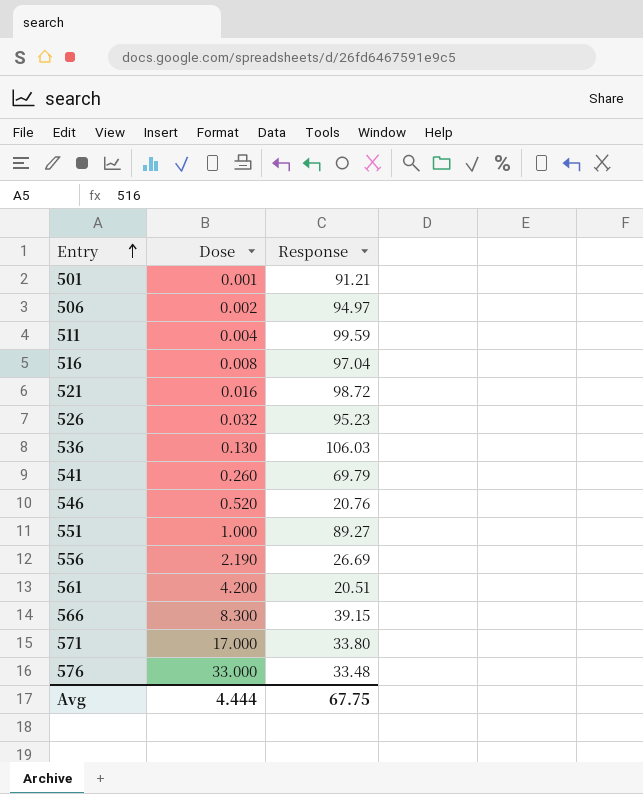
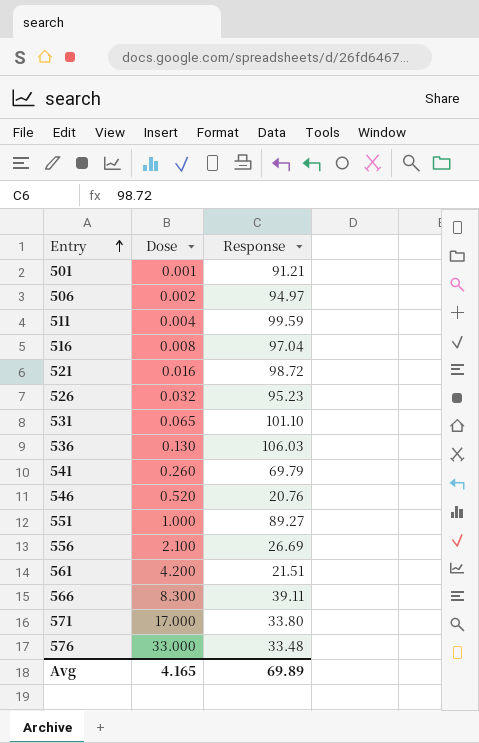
row 531: none -> 0.065 | 101.10
556 | Dose: 2.190 -> 2.100
561 | Response: 20.51 -> 21.51
566 | Response: 39.15 -> 39.11
Avg | Dose: 4.444 -> 4.165
Avg | Response: 67.75 -> 69.89

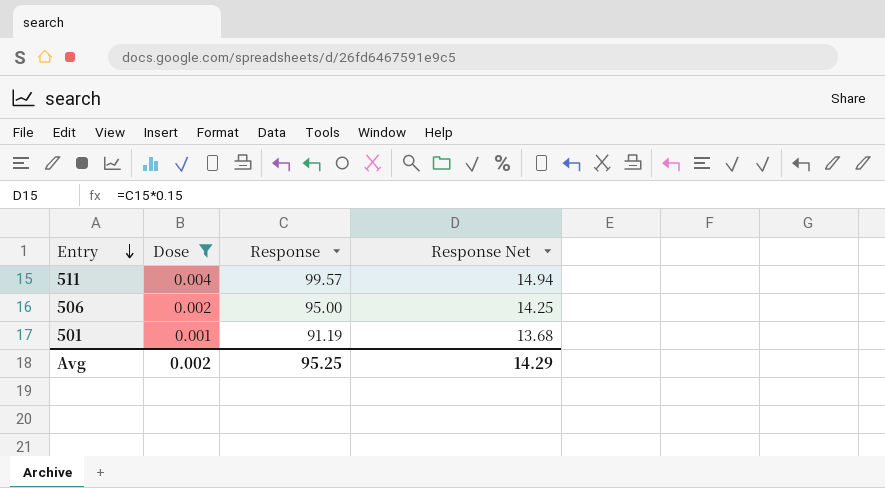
filter: none -> Dose <= 0.004
row order: Entry ascending -> Entry descending
column Response Net | formula: none -> [Response] * 0.15
511 | Response: 99.59 -> 99.57
506 | Response: 94.97 -> 95.00
501 | Response: 91.21 -> 91.19
Avg | Dose: 4.165 -> 0.002
Avg | Response: 69.89 -> 95.25

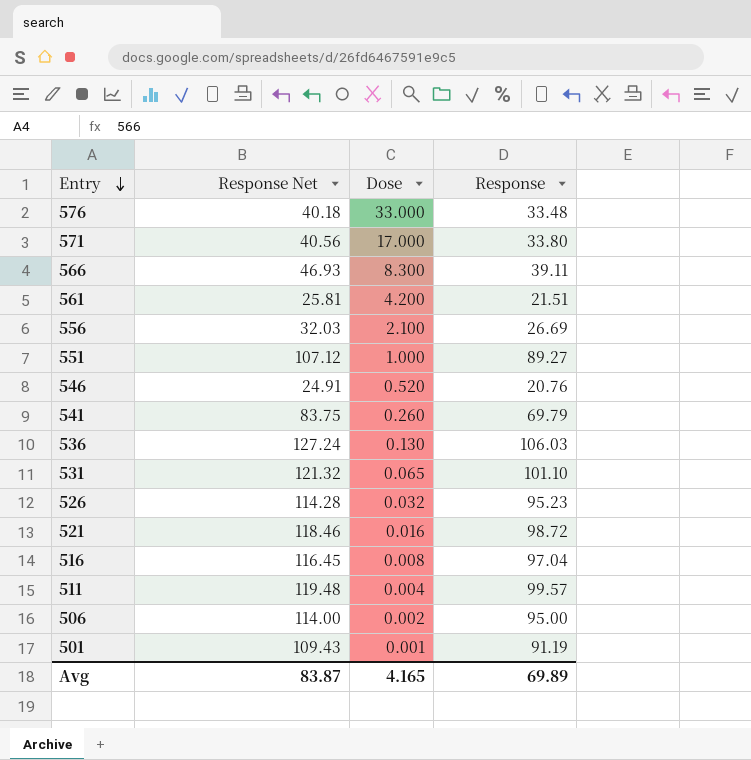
filter: Dose <= 0.004 -> none
column Response Net | formula: [Response] * 0.15 -> [Response] * 1.2
column Response Net | position: 4 -> 2
Avg | Response Net: 14.29 -> 83.87
Avg | Dose: 0.002 -> 4.165
Avg | Response: 95.25 -> 69.89

